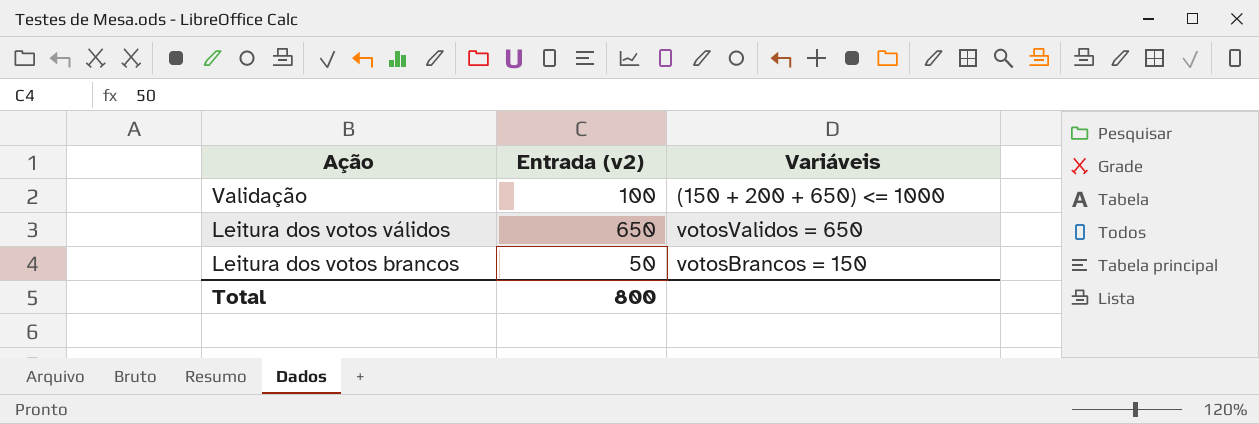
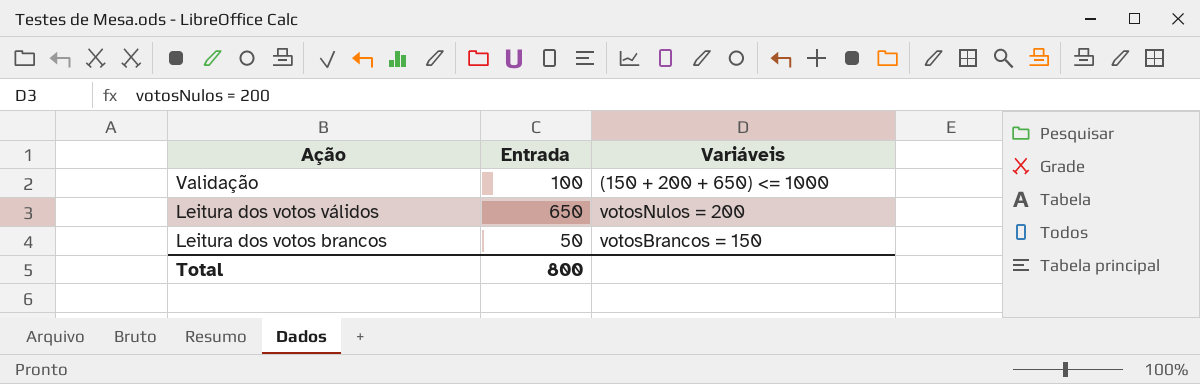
column name: Entrada (v2) -> Entrada
Leitura dos votos válidos | Variáveis: votosValidos = 650 -> votosNulos = 200

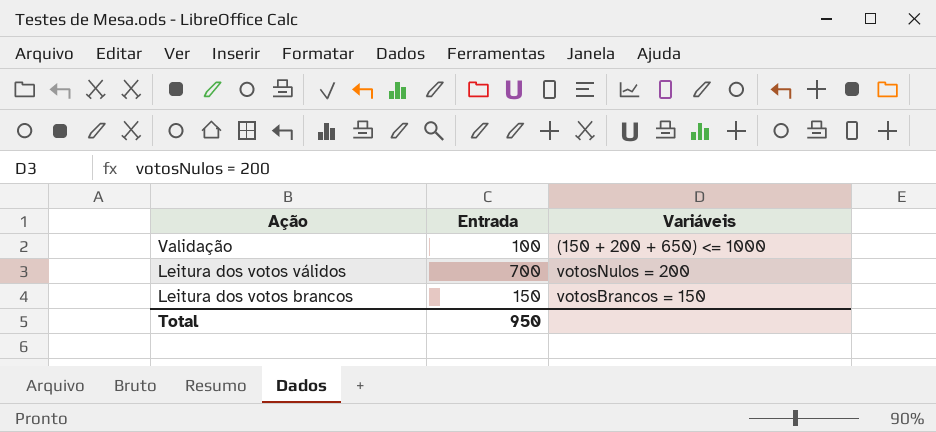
Leitura dos votos válidos | Entrada: 650 -> 700
Leitura dos votos brancos | Entrada: 50 -> 150
Total | Entrada: 800 -> 950

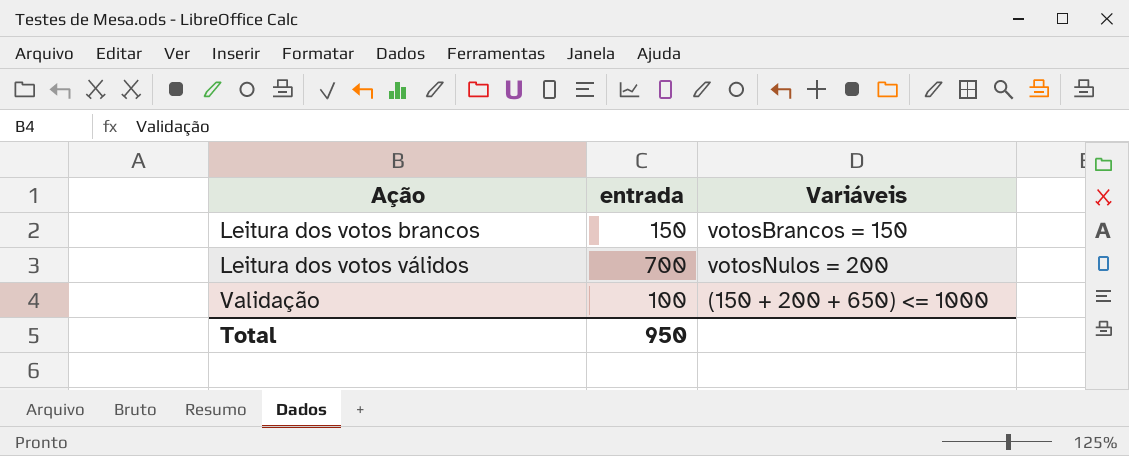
row order: Ação descending -> Ação ascending
column name: Entrada -> entrada

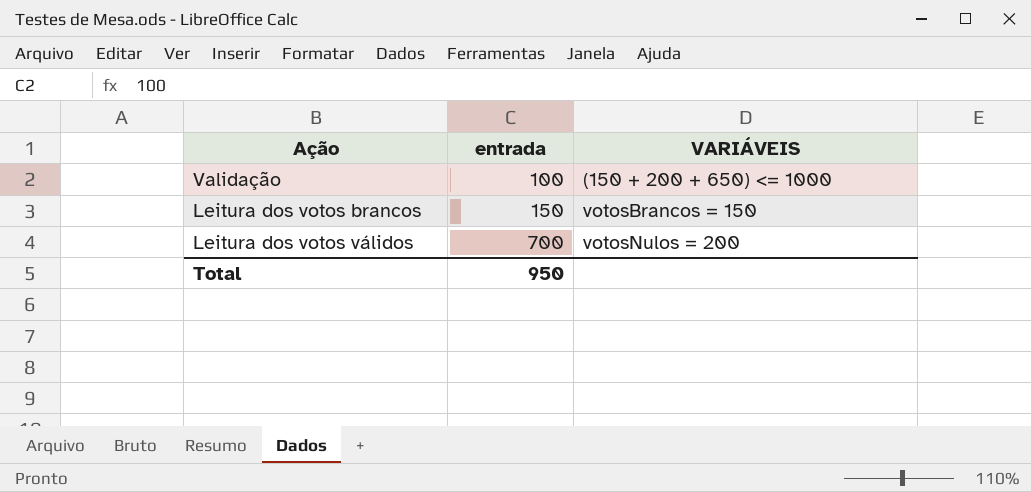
row order: Ação ascending -> entrada ascending
column name: Variáveis -> VARIÁVEIS

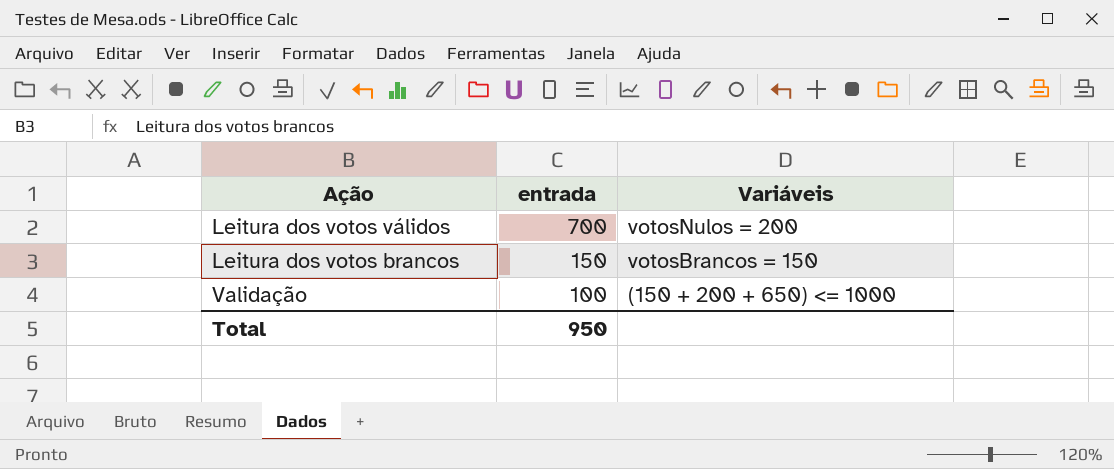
row order: entrada ascending -> entrada descending
column name: VARIÁVEIS -> Variáveis

